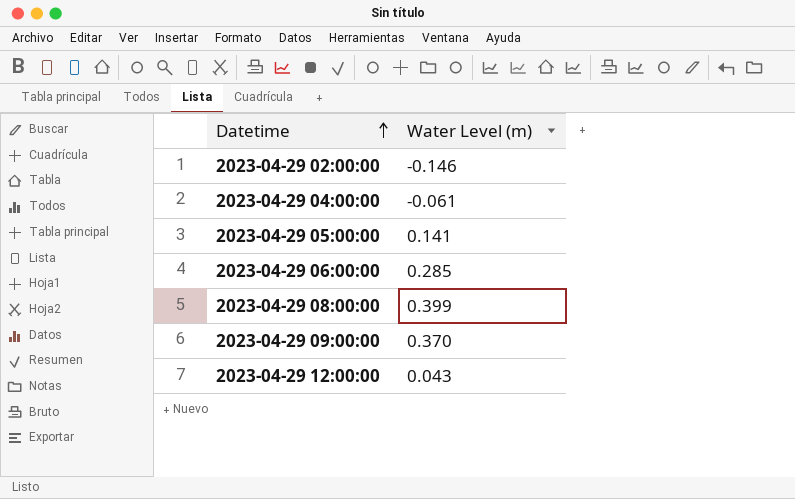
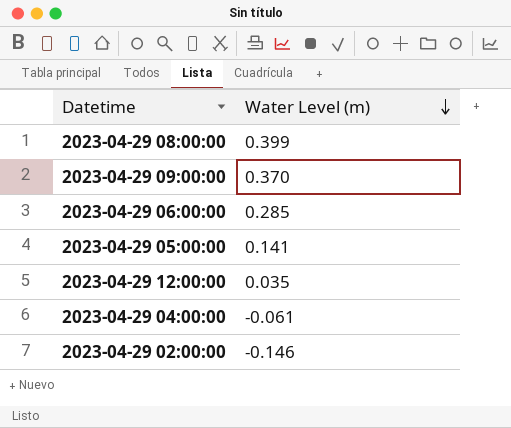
row order: Datetime ascending -> Water Level (m) descending
2023-04-29 12:00:00 | Water Level (m): 0.043 -> 0.035

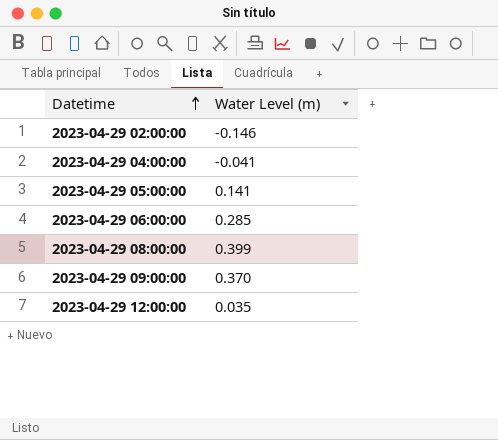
row order: Water Level (m) descending -> Datetime ascending
2023-04-29 04:00:00 | Water Level (m): -0.061 -> -0.041

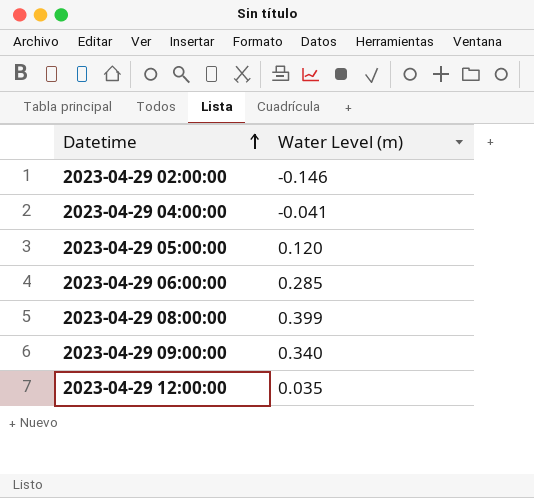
2023-04-29 05:00:00 | Water Level (m): 0.141 -> 0.120
2023-04-29 09:00:00 | Water Level (m): 0.370 -> 0.340

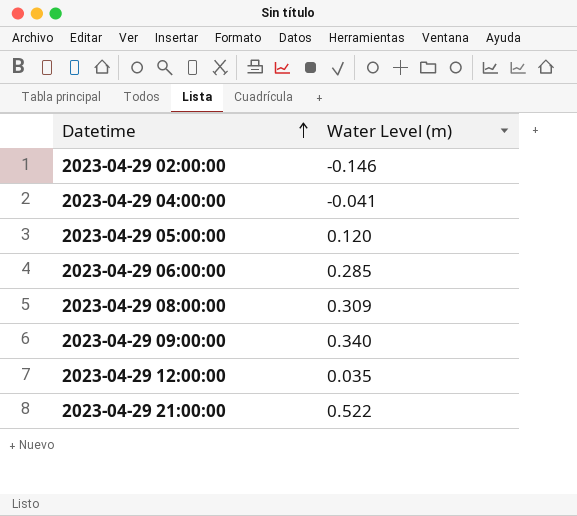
2023-04-29 08:00:00 | Water Level (m): 0.399 -> 0.309
row 2023-04-29 21:00:00: none -> 0.522

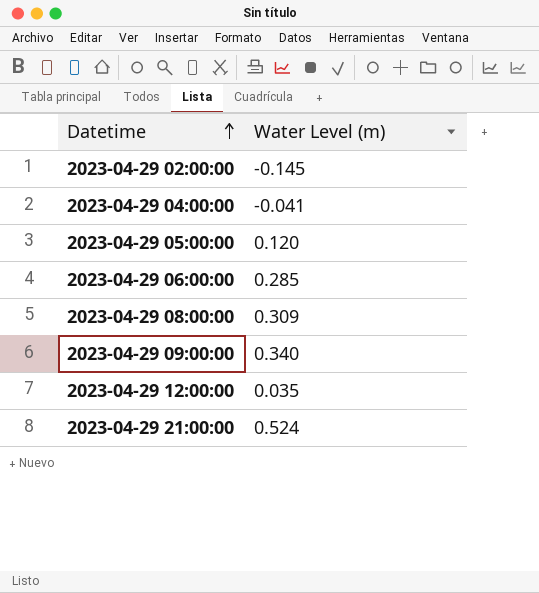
2023-04-29 02:00:00 | Water Level (m): -0.146 -> -0.145
2023-04-29 21:00:00 | Water Level (m): 0.522 -> 0.524

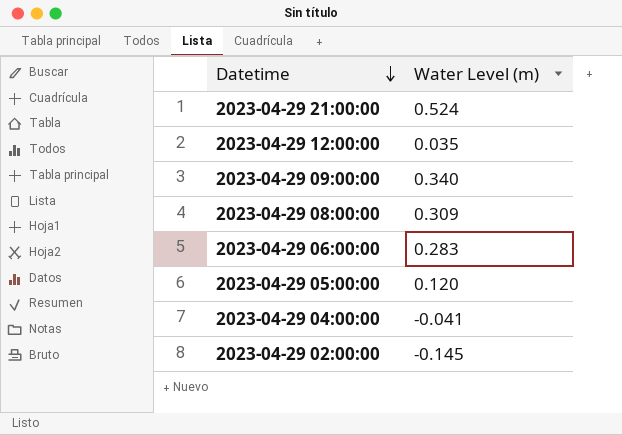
row order: Datetime ascending -> Datetime descending
2023-04-29 06:00:00 | Water Level (m): 0.285 -> 0.283

